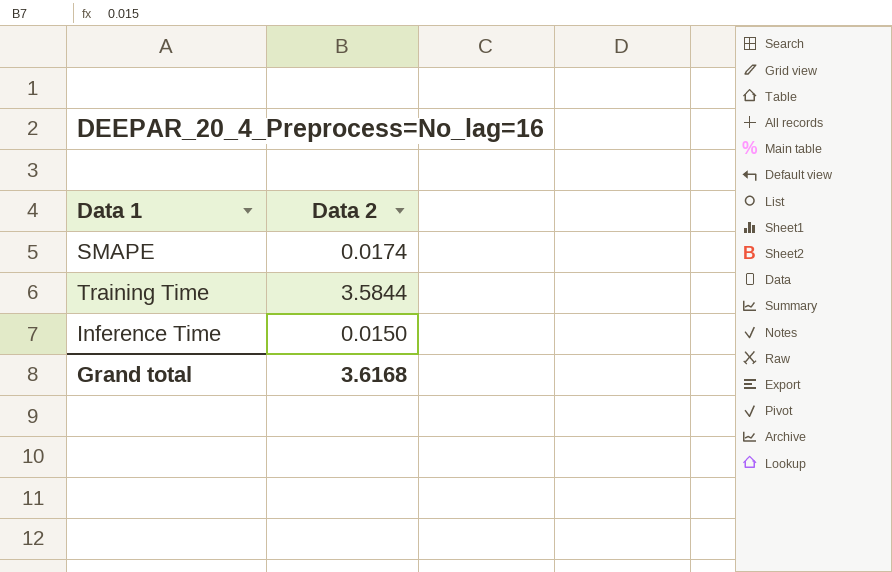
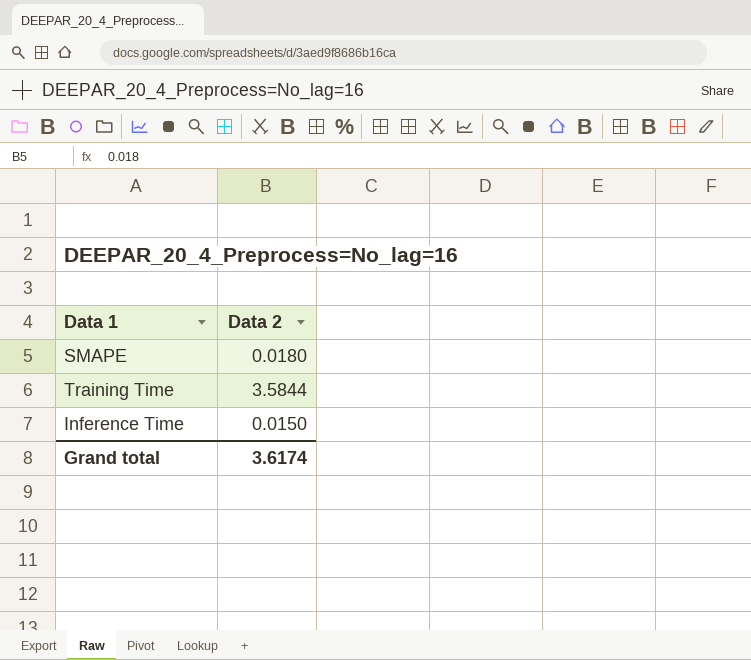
SMAPE | Data 2: 0.0174 -> 0.0180
Grand total | Data 2: 3.6168 -> 3.6174

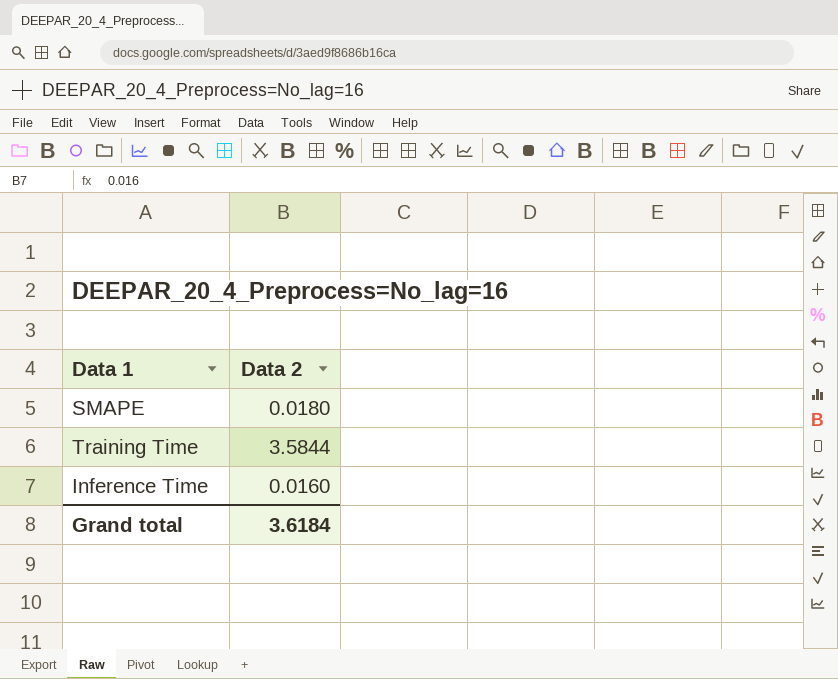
Inference Time | Data 2: 0.0150 -> 0.0160
Grand total | Data 2: 3.6174 -> 3.6184

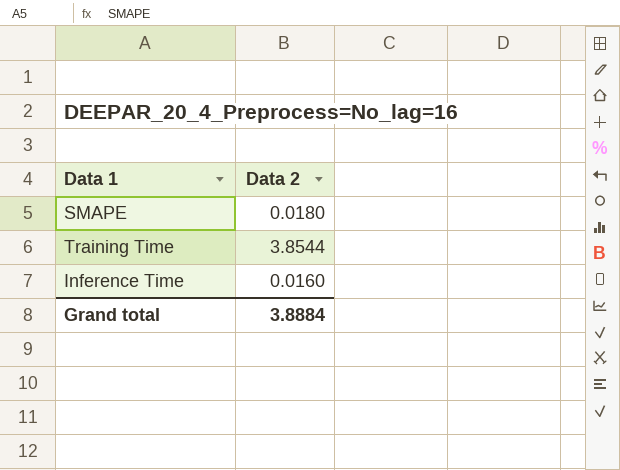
Training Time | Data 2: 3.5844 -> 3.8544
Grand total | Data 2: 3.6184 -> 3.8884

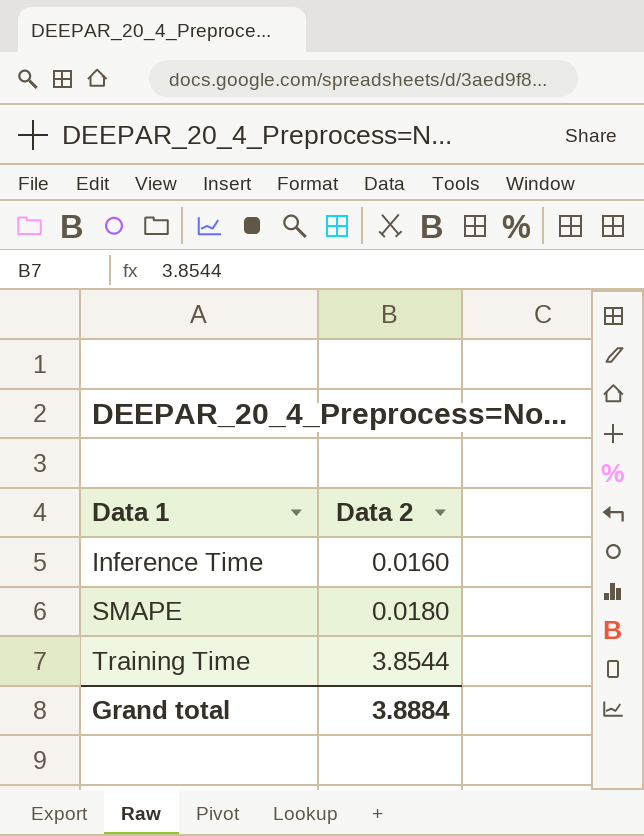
row order: none -> Data 1 ascending

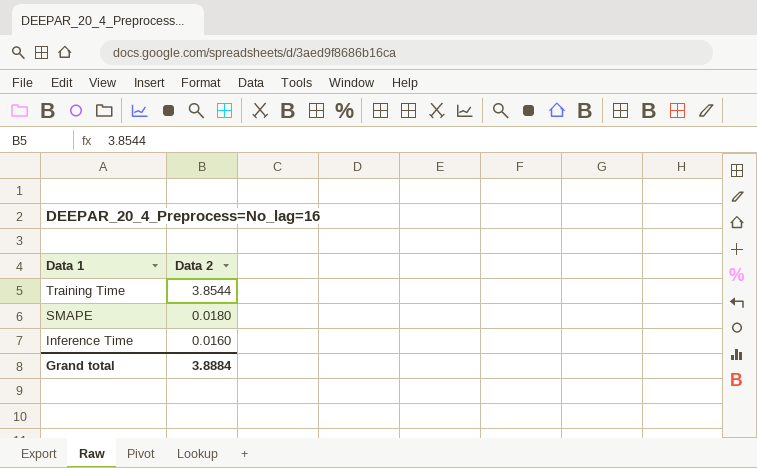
row order: Data 1 ascending -> Data 1 descending

